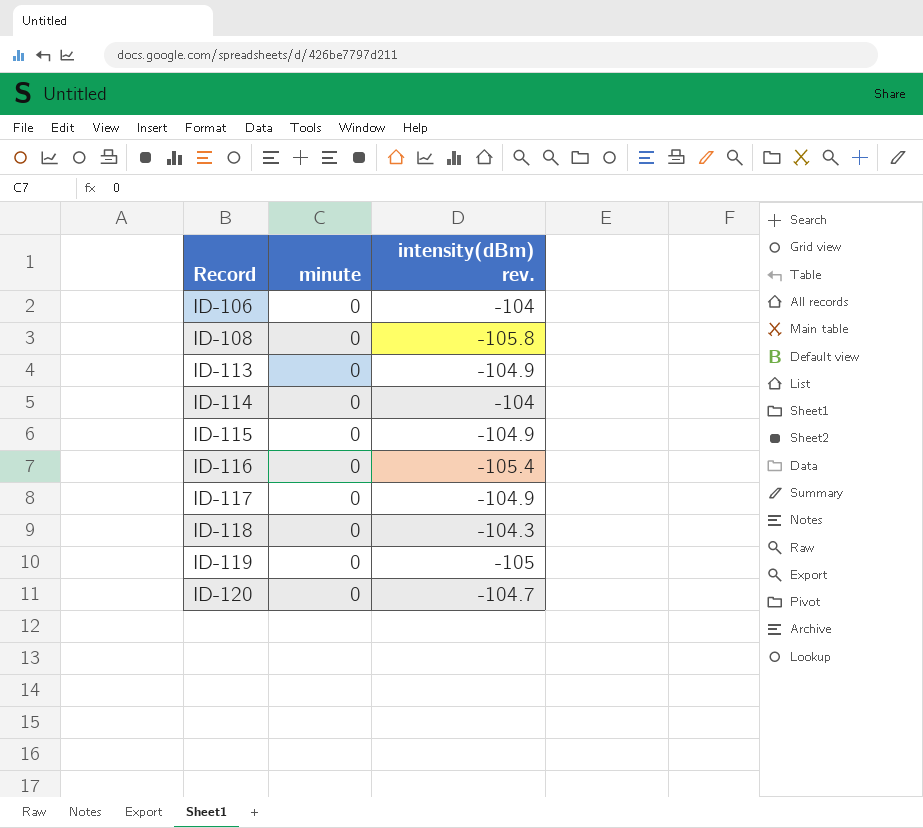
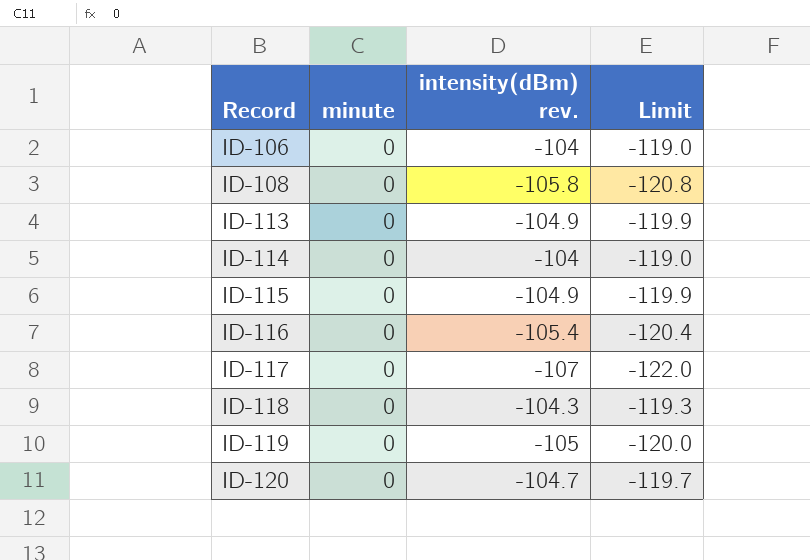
column Limit | formula: none -> [intensity(dBm) rev.] - 15
ID-117 | intensity(dBm) rev.: -104.9 -> -107

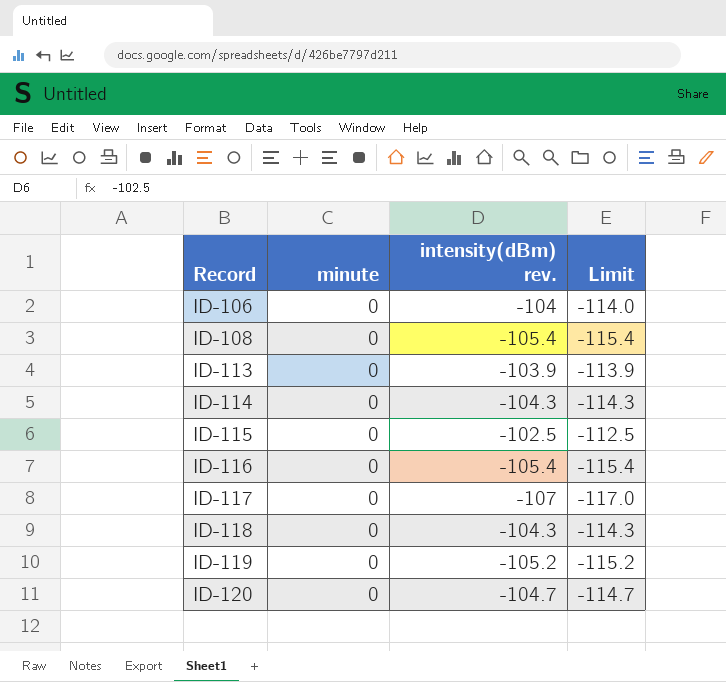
column Limit | formula: [intensity(dBm) rev.] - 15 -> [intensity(dBm) rev.] - 10
ID-108 | intensity(dBm) rev.: -105.8 -> -105.4
ID-113 | intensity(dBm) rev.: -104.9 -> -103.9
ID-114 | intensity(dBm) rev.: -104 -> -104.3
ID-115 | intensity(dBm) rev.: -104.9 -> -102.5
ID-119 | intensity(dBm) rev.: -105 -> -105.2

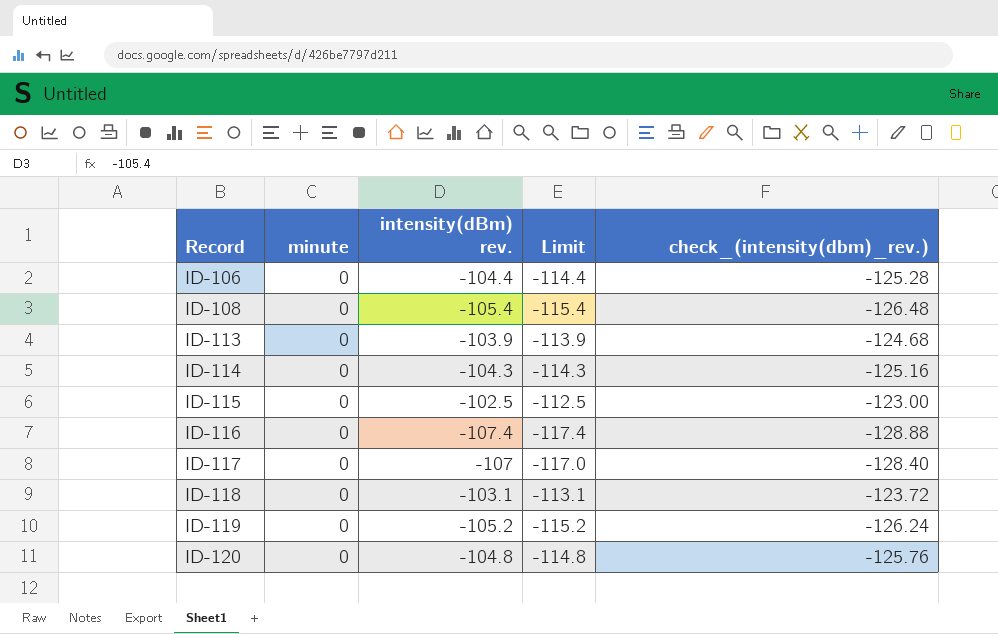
column check_(intensity(dbm)_rev.) | formula: none -> [intensity(dBm) rev.] * 1.2
ID-106 | intensity(dBm) rev.: -104 -> -104.4
ID-106 | Limit: -114.0 -> -114.4
ID-116 | intensity(dBm) rev.: -105.4 -> -107.4
ID-116 | Limit: -115.4 -> -117.4
ID-118 | intensity(dBm) rev.: -104.3 -> -103.1
ID-118 | Limit: -114.3 -> -113.1
ID-120 | intensity(dBm) rev.: -104.7 -> -104.8
ID-120 | Limit: -114.7 -> -114.8

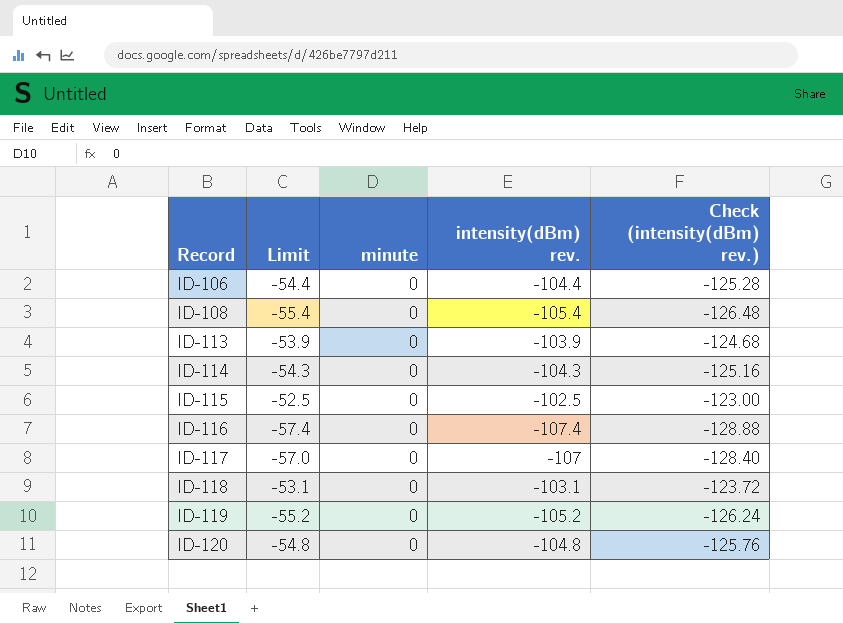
column Limit | formula: [intensity(dBm) rev.] - 10 -> [intensity(dBm) rev.] + 50
column Limit | position: 4 -> 2
column name: check_(intensity(dbm)_rev.) -> Check (intensity(dBm) rev.)

